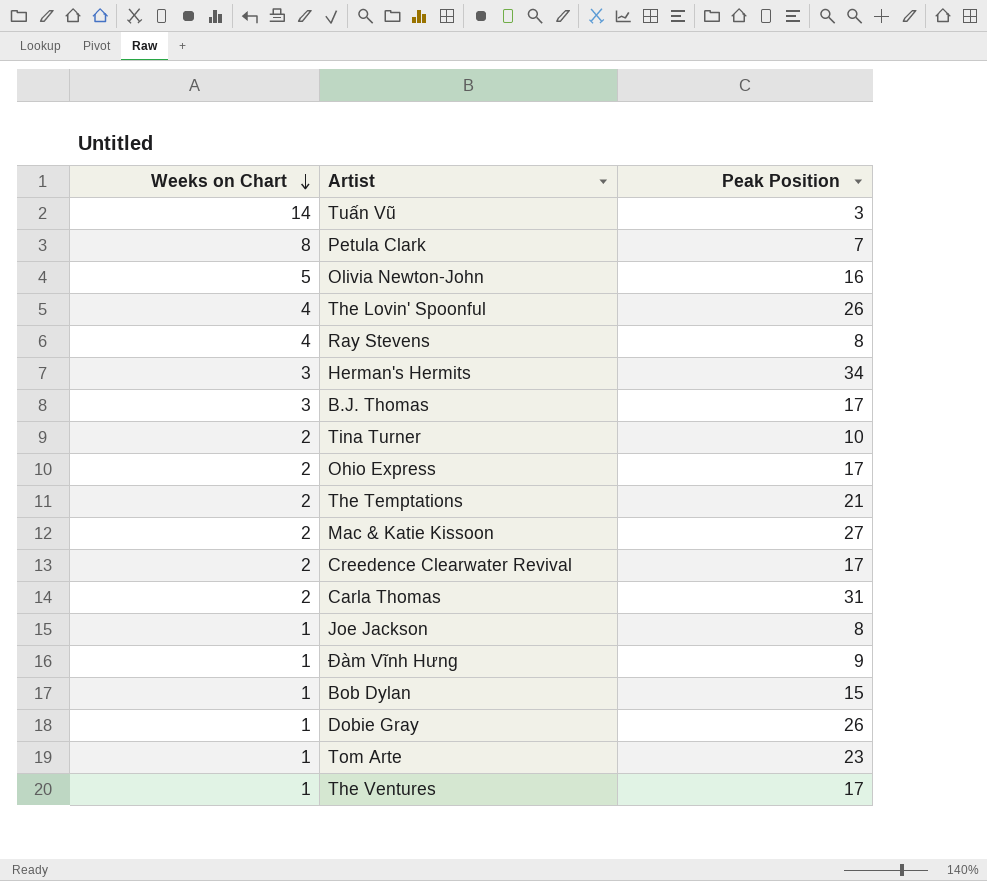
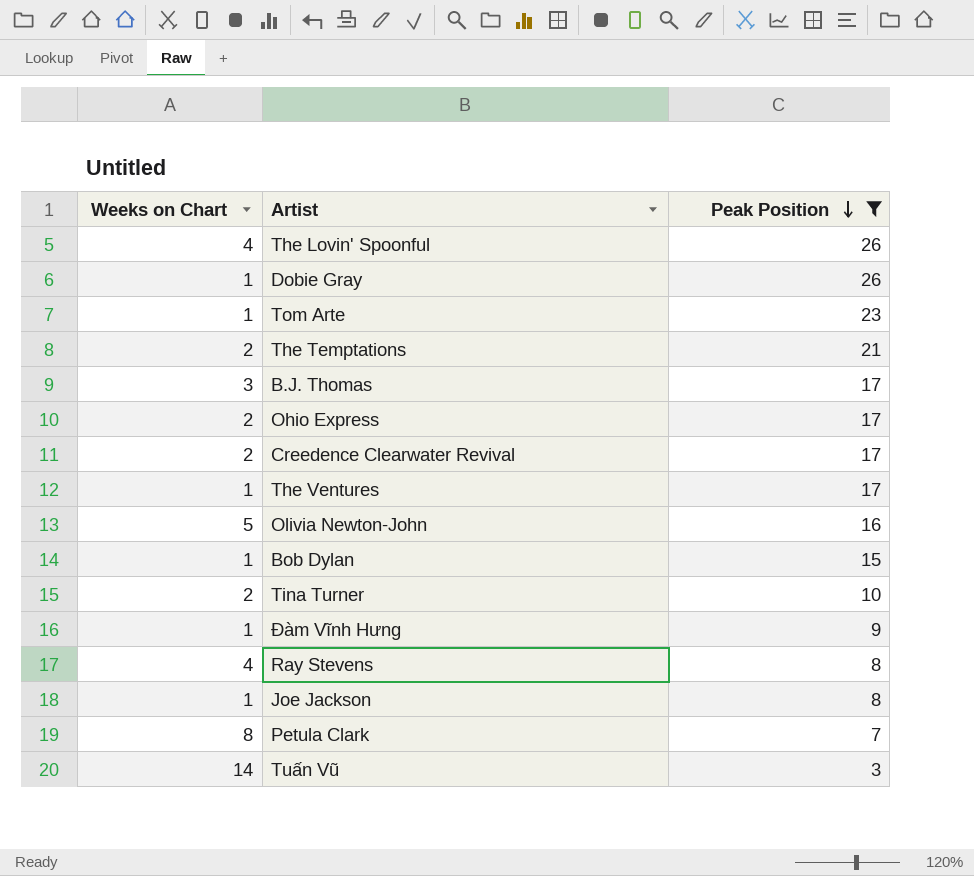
filter: none -> Peak Position <= 26
row order: Weeks on Chart descending -> Peak Position descending

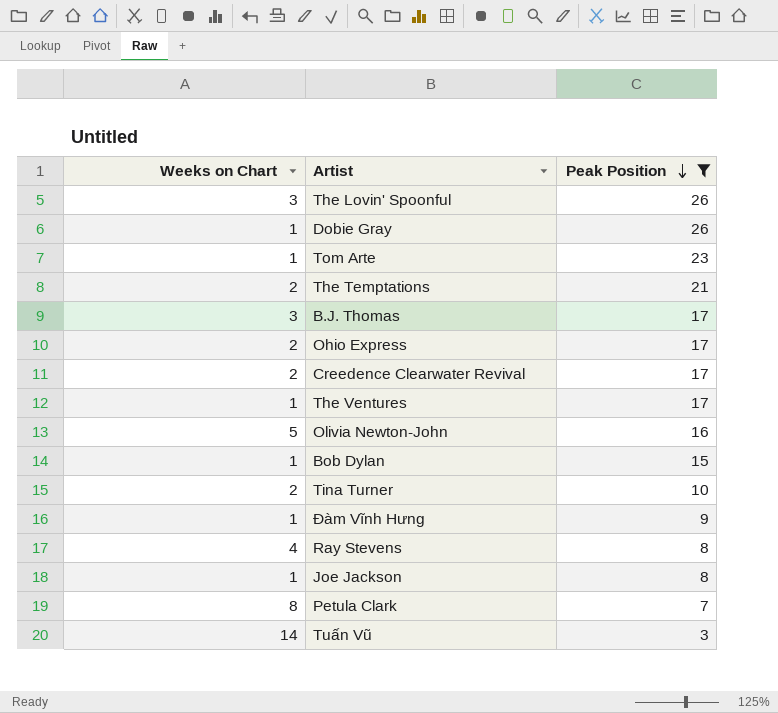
The Lovin' Spoonful | Weeks on Chart: 4 -> 3

